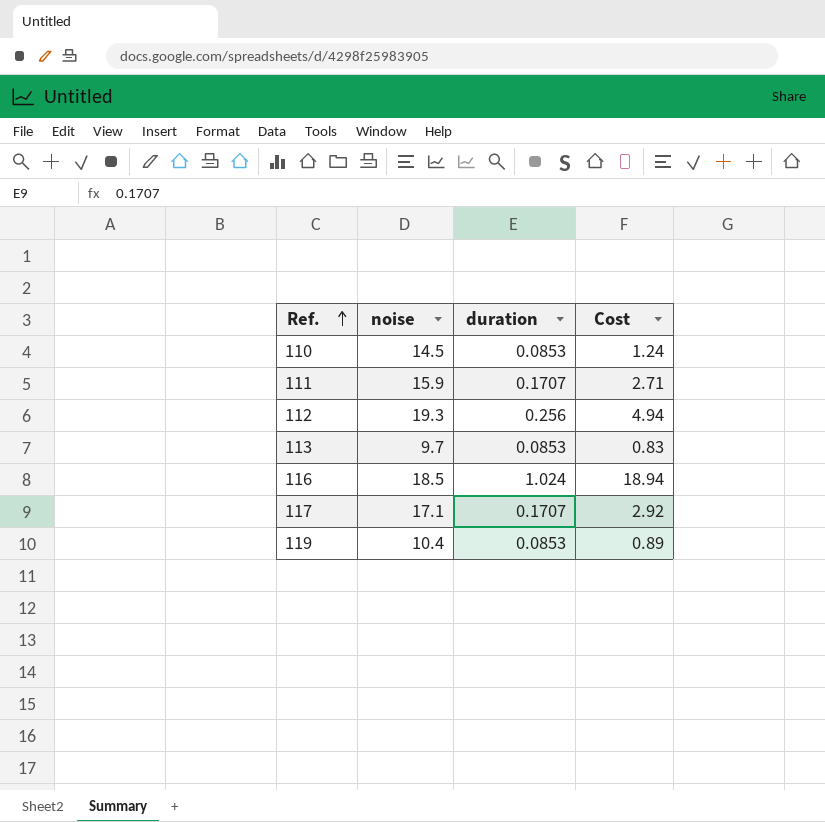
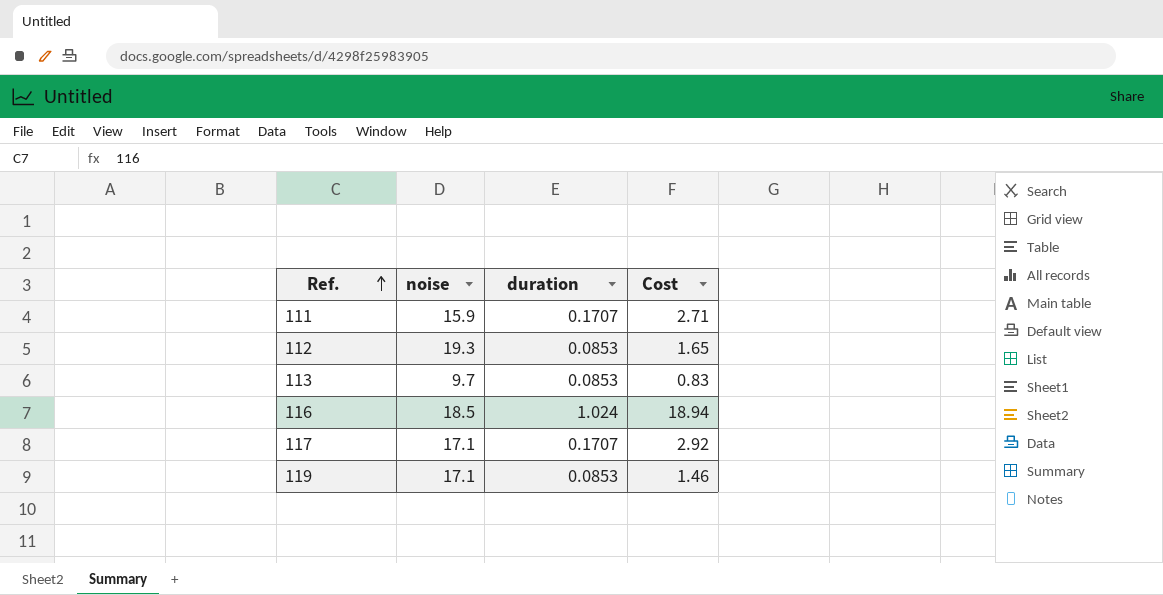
row 110: 14.5 | 0.0853 | 1.24 -> none
112 | duration: 0.256 -> 0.0853
112 | Cost: 4.94 -> 1.65
119 | noise: 10.4 -> 17.1
119 | Cost: 0.89 -> 1.46

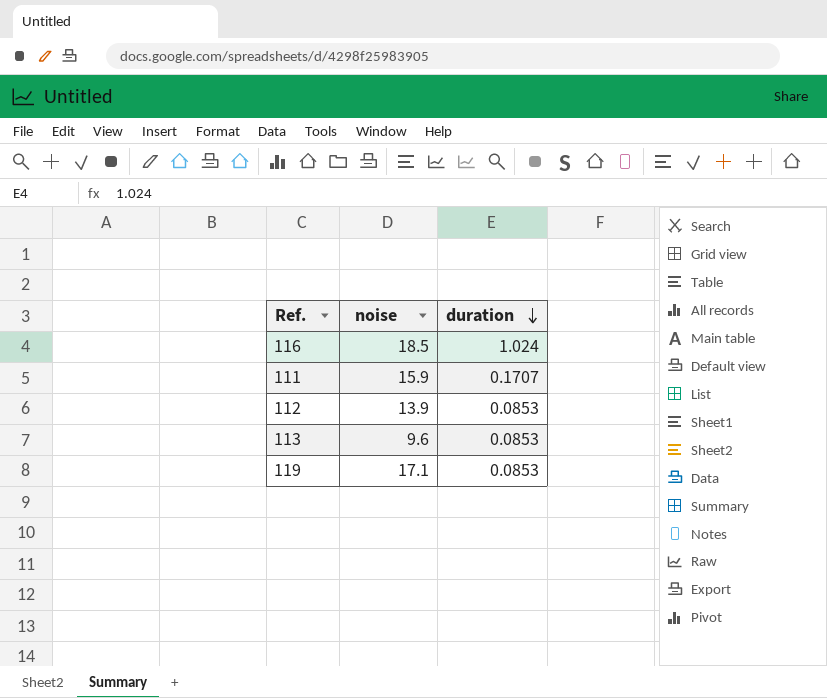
row order: Ref. ascending -> duration descending
column Cost | formula: [noise] * [duration] -> none
row 117: 17.1 | 0.1707 | 2.92 -> none
112 | noise: 19.3 -> 13.9
113 | noise: 9.7 -> 9.6

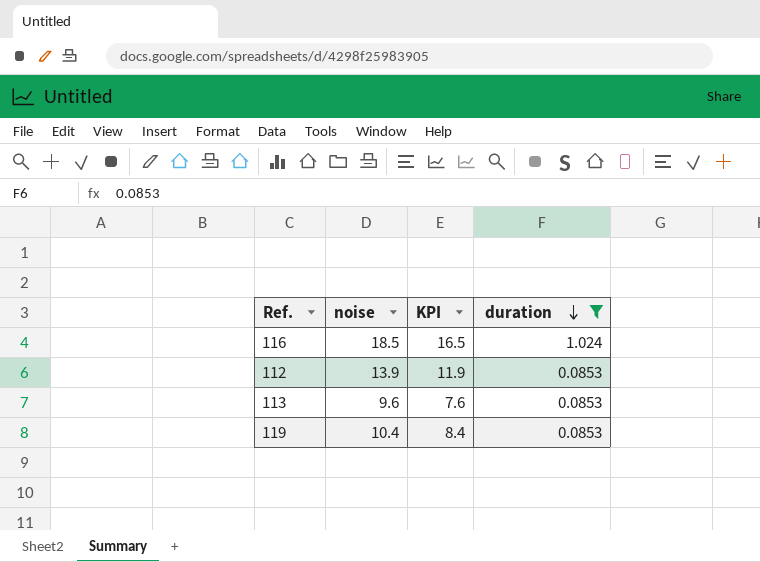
filter: none -> duration != 0.1707
column KPI | formula: none -> [noise] - 2
119 | noise: 17.1 -> 10.4

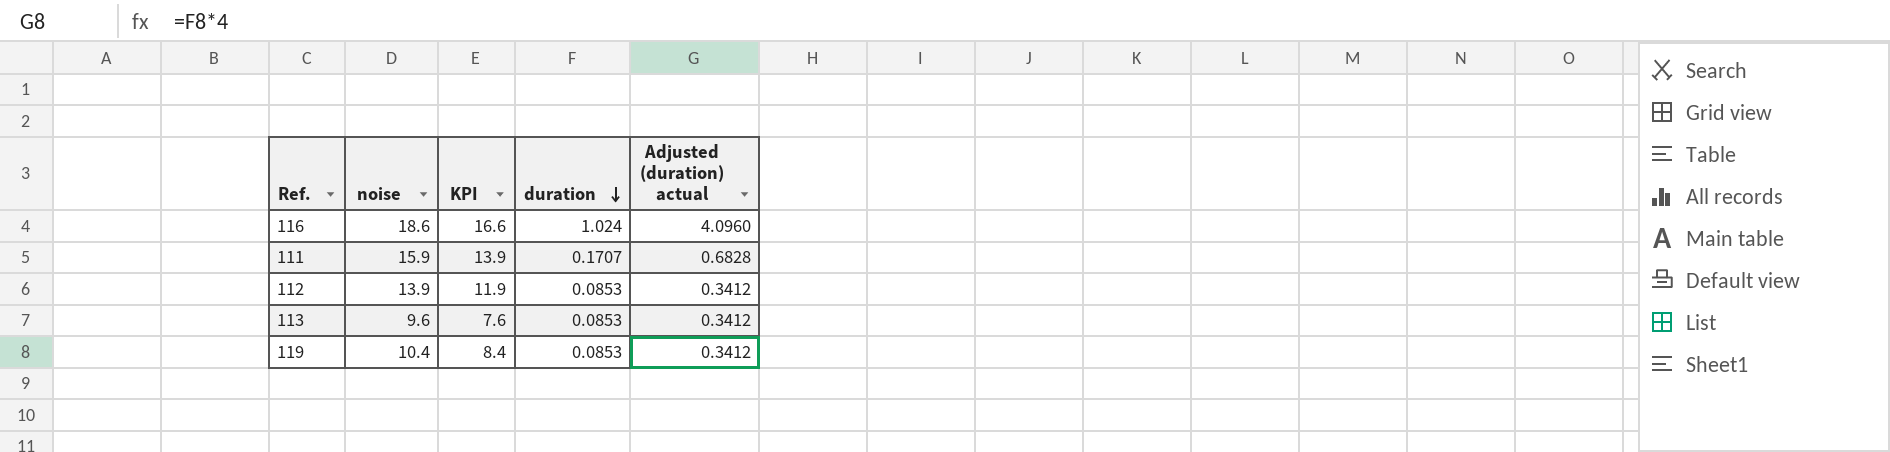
filter: duration != 0.1707 -> none
column Adjusted (duration) actual | formula: none -> [duration] * 4
116 | noise: 18.5 -> 18.6
116 | KPI: 16.5 -> 16.6

